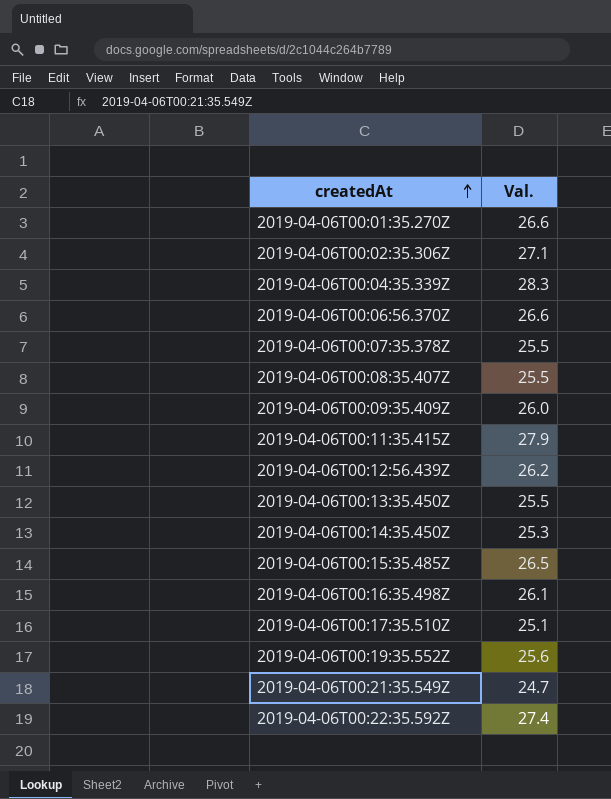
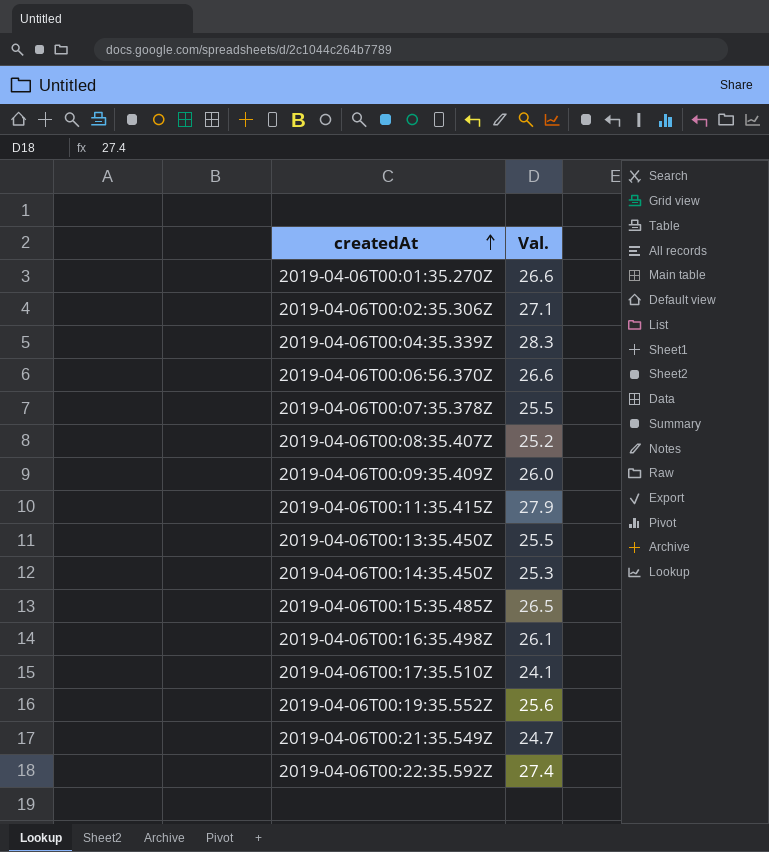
row 2019-04-06T00:12:56.439Z: 26.2 -> none
2019-04-06T00:08:35.407Z | Val.: 25.5 -> 25.2
2019-04-06T00:17:35.510Z | Val.: 25.1 -> 24.1

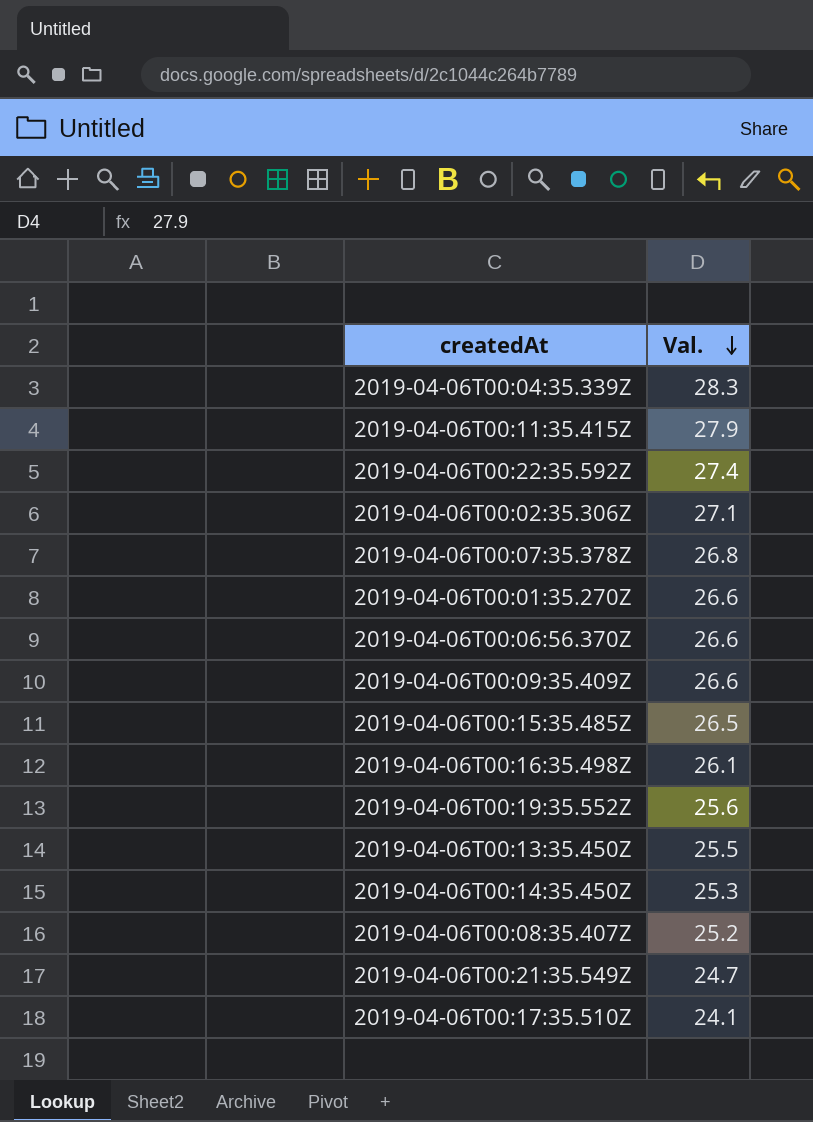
row order: createdAt ascending -> Val. descending
2019-04-06T00:07:35.378Z | Val.: 25.5 -> 26.8
2019-04-06T00:09:35.409Z | Val.: 26.0 -> 26.6

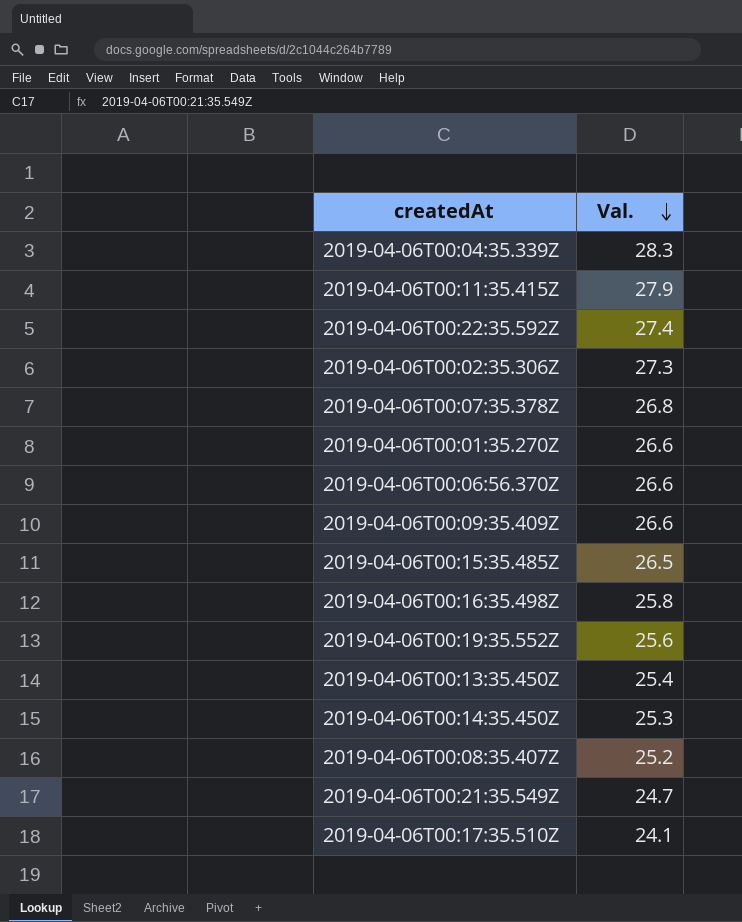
2019-04-06T00:02:35.306Z | Val.: 27.1 -> 27.3
2019-04-06T00:16:35.498Z | Val.: 26.1 -> 25.8
2019-04-06T00:13:35.450Z | Val.: 25.5 -> 25.4

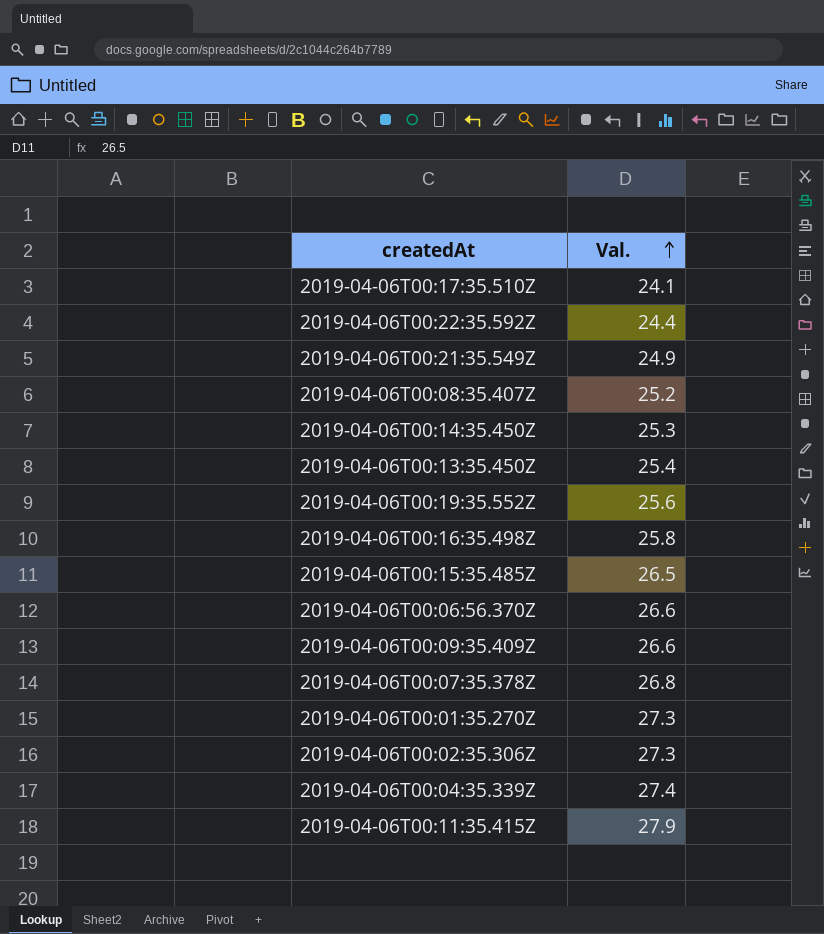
row order: Val. descending -> Val. ascending
2019-04-06T00:22:35.592Z | Val.: 27.4 -> 24.4
2019-04-06T00:21:35.549Z | Val.: 24.7 -> 24.9
2019-04-06T00:01:35.270Z | Val.: 26.6 -> 27.3
2019-04-06T00:04:35.339Z | Val.: 28.3 -> 27.4

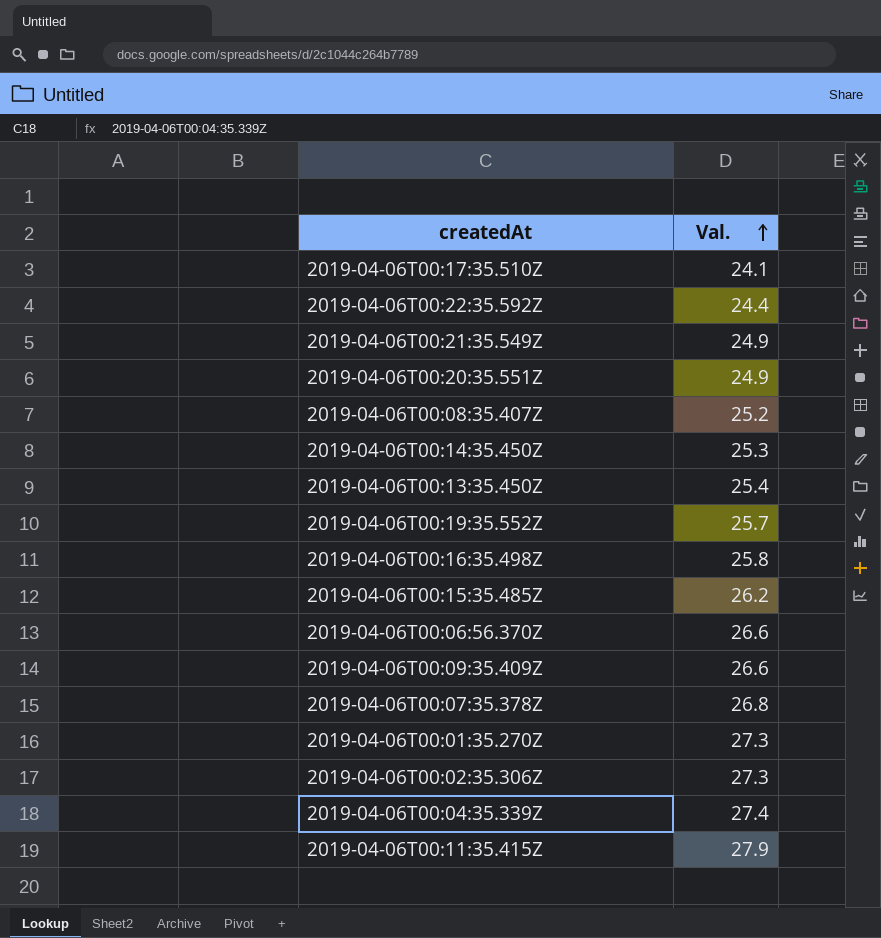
row 2019-04-06T00:20:35.551Z: none -> 24.9
2019-04-06T00:19:35.552Z | Val.: 25.6 -> 25.7
2019-04-06T00:15:35.485Z | Val.: 26.5 -> 26.2

